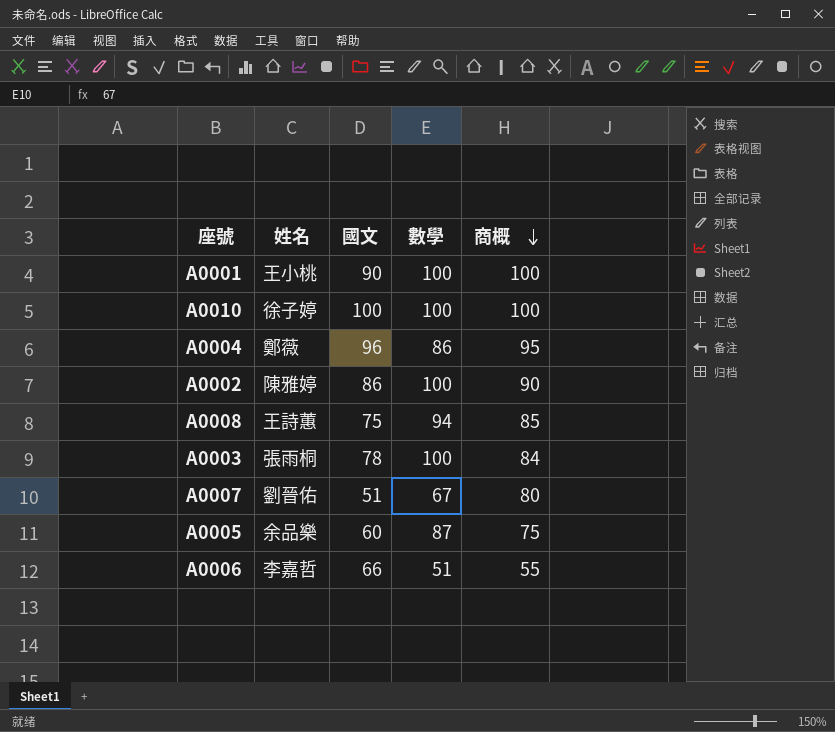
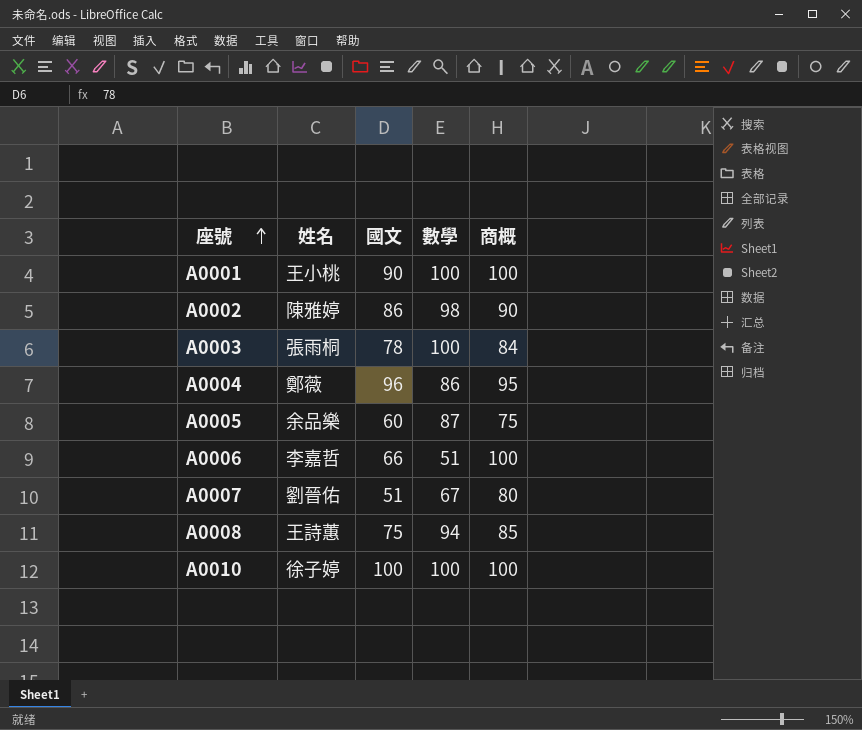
row order: 商概 descending -> 座號 ascending
A0002 | 數學: 100 -> 98
A0006 | 商概: 55 -> 100

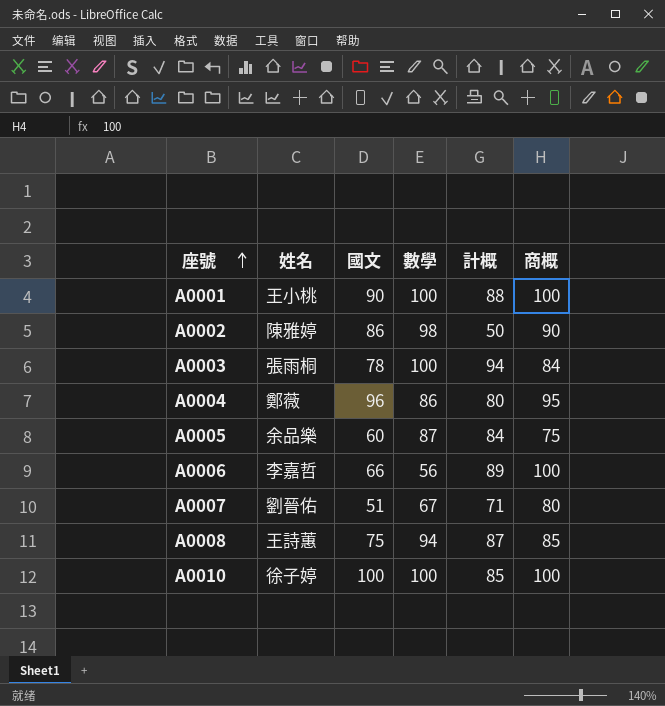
column 計概 | position: none -> 5
A0006 | 數學: 51 -> 56

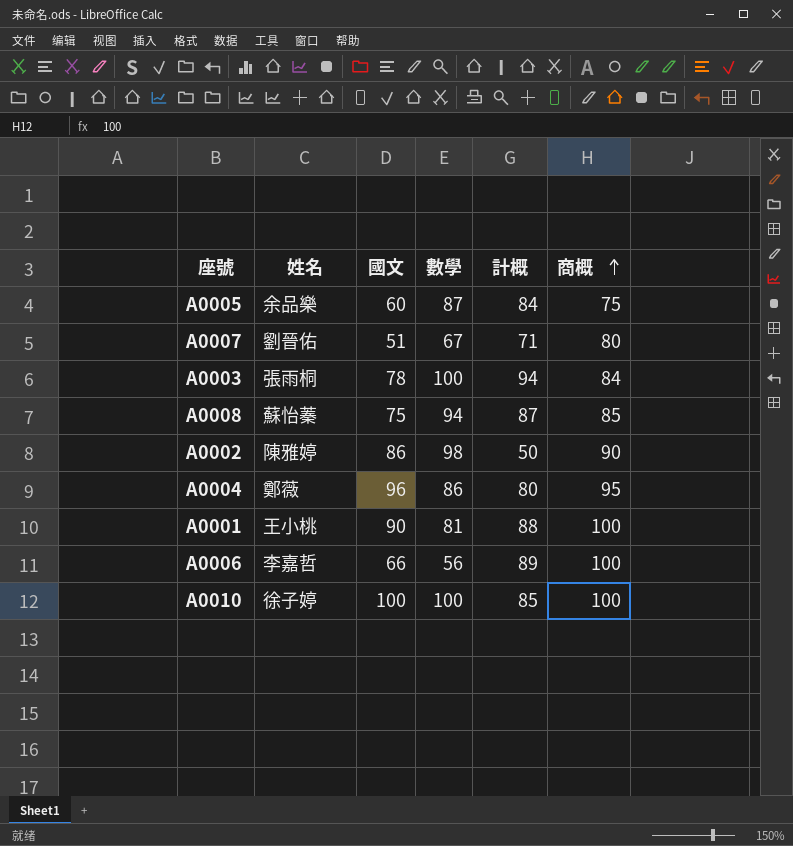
row order: 座號 ascending -> 商概 ascending
A0008 | 姓名: 王詩蕙 -> 蘇怡蓁
A0001 | 數學: 100 -> 81

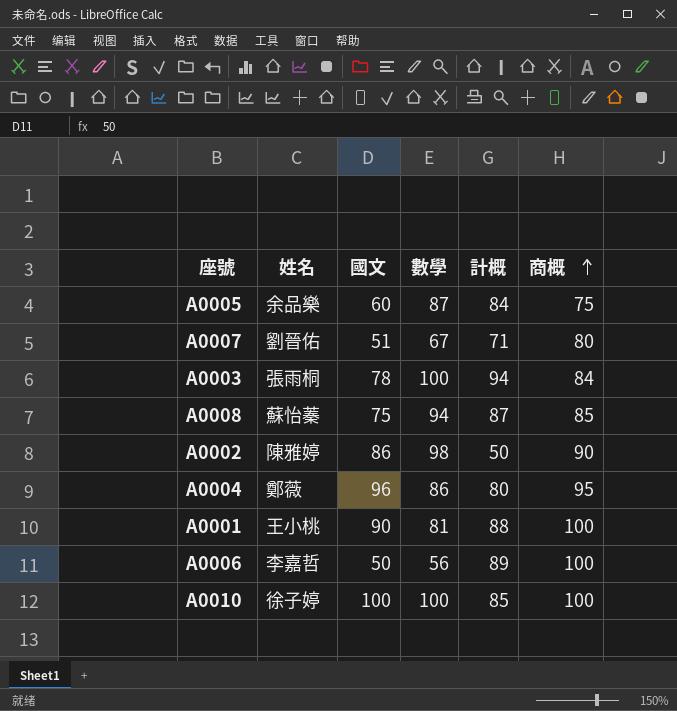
A0006 | 國文: 66 -> 50

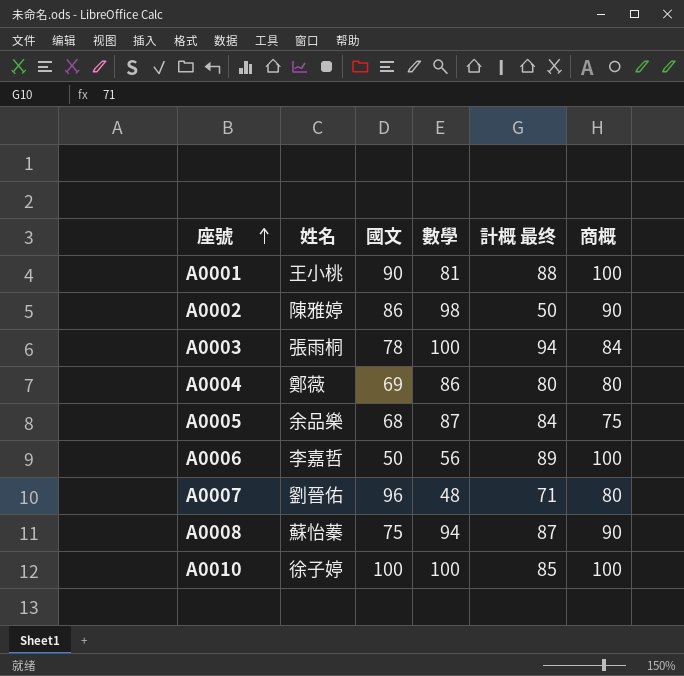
row order: 商概 ascending -> 座號 ascending
column name: 計概 -> 計概 最终
A0004 | 國文: 96 -> 69
A0004 | 商概: 95 -> 80
A0005 | 國文: 60 -> 68
A0007 | 國文: 51 -> 96
A0007 | 數學: 67 -> 48
A0008 | 商概: 85 -> 90

